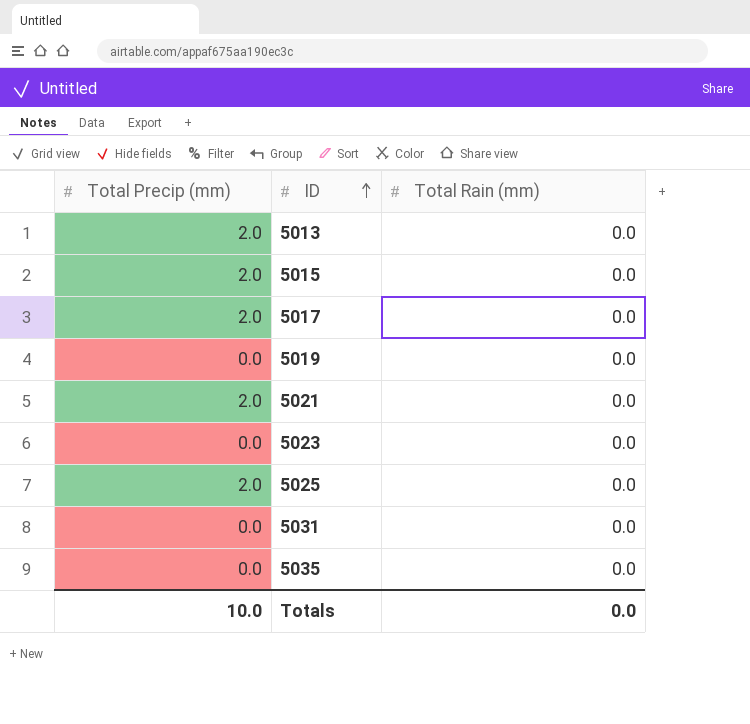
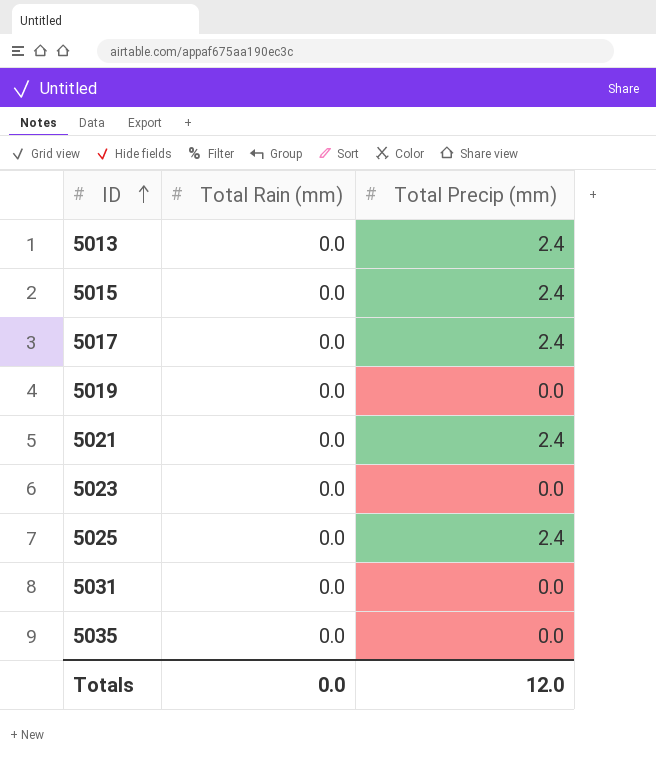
column Total Precip (mm) | position: 1 -> 3
5013 | Total Precip (mm): 2.0 -> 2.4
5015 | Total Precip (mm): 2.0 -> 2.4
5017 | Total Precip (mm): 2.0 -> 2.4
5021 | Total Precip (mm): 2.0 -> 2.4
5025 | Total Precip (mm): 2.0 -> 2.4
Totals | Total Precip (mm): 10.0 -> 12.0

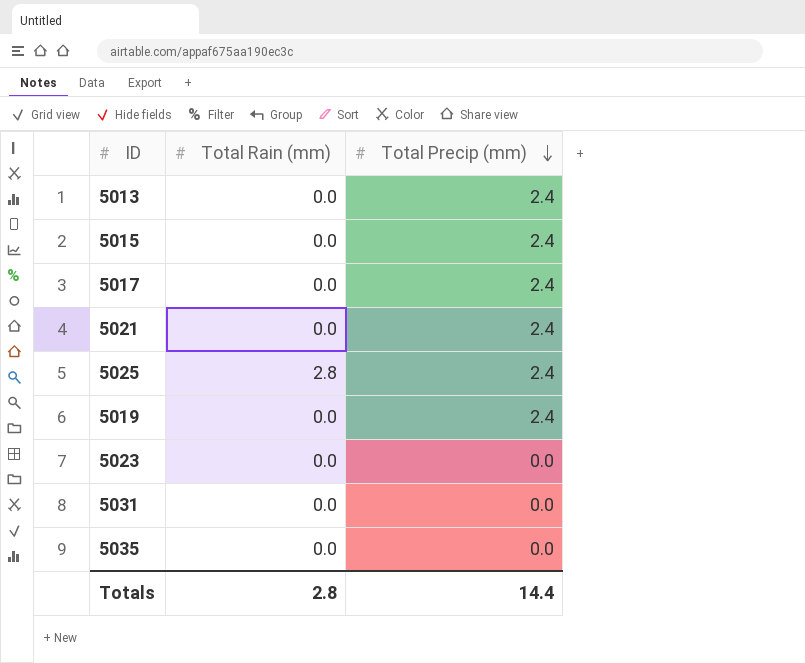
row order: ID ascending -> Total Precip (mm) descending
5025 | Total Rain (mm): 0.0 -> 2.8
5019 | Total Precip (mm): 0.0 -> 2.4
Totals | Total Rain (mm): 0.0 -> 2.8
Totals | Total Precip (mm): 12.0 -> 14.4

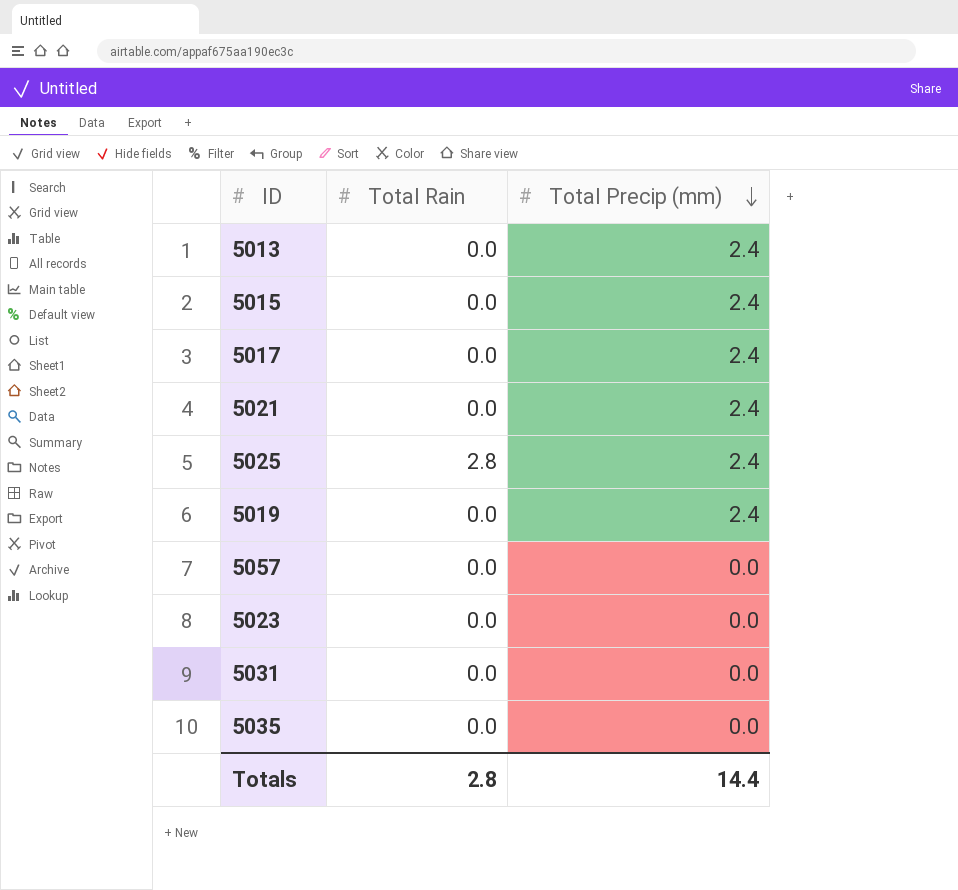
column name: Total Rain (mm) -> Total Rain
row 5057: none -> 0.0 | 0.0

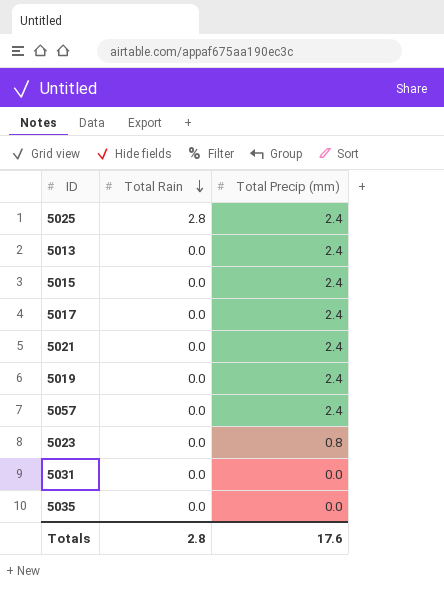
row order: Total Precip (mm) descending -> Total Rain descending
5057 | Total Precip (mm): 0.0 -> 2.4
5023 | Total Precip (mm): 0.0 -> 0.8
Totals | Total Precip (mm): 14.4 -> 17.6

